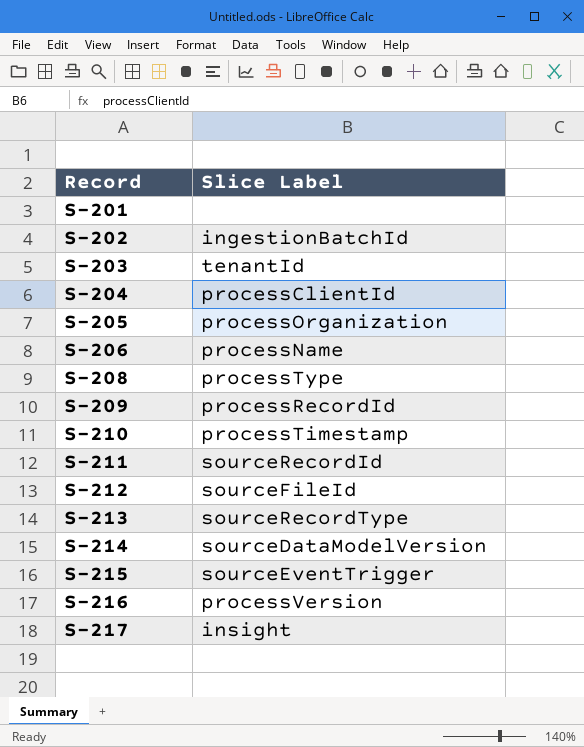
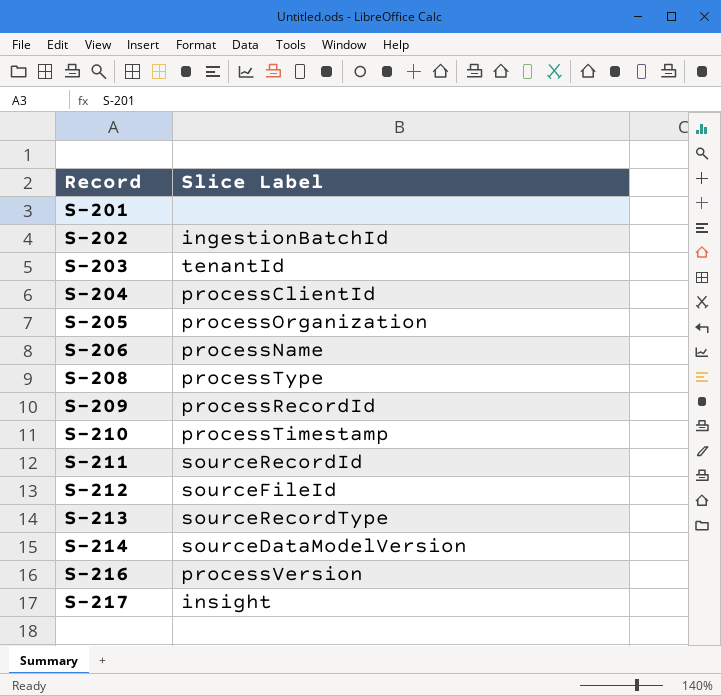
row S-215: sourceEventTrigger -> none

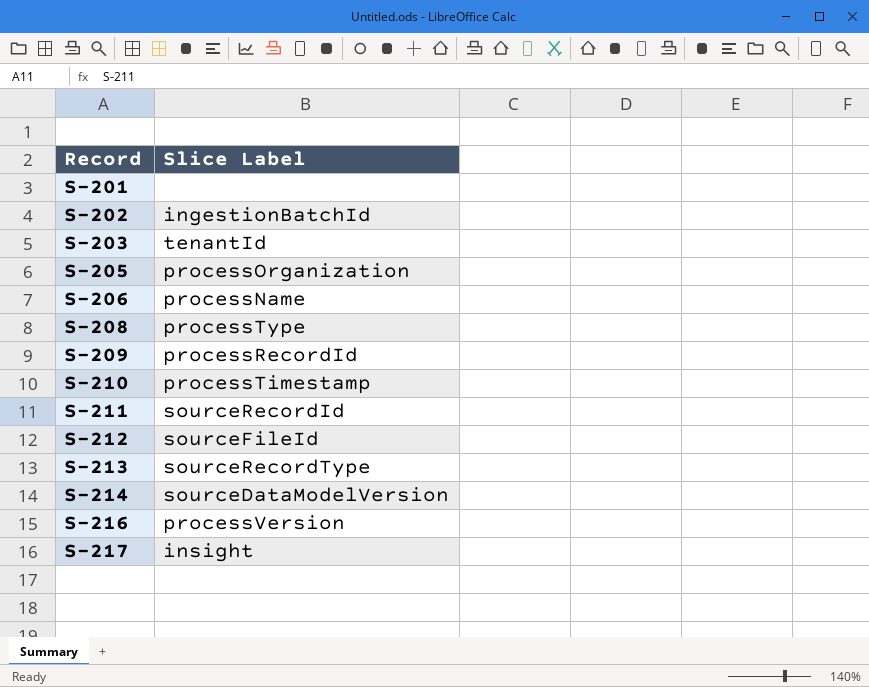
row S-204: processClientId -> none

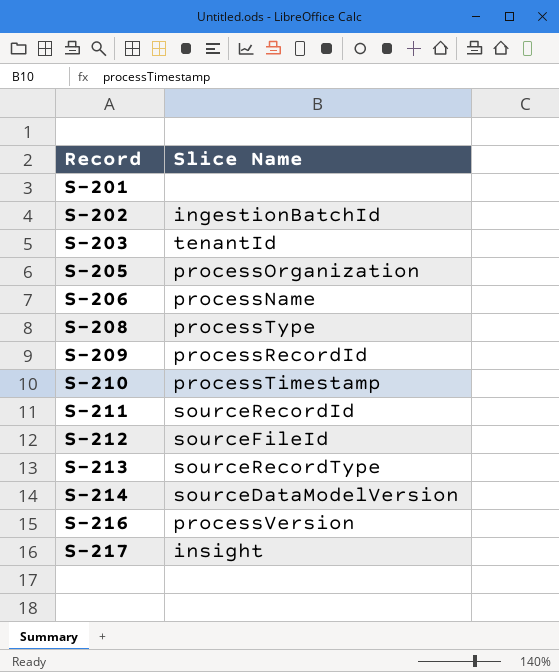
column name: Slice Label -> Slice Name

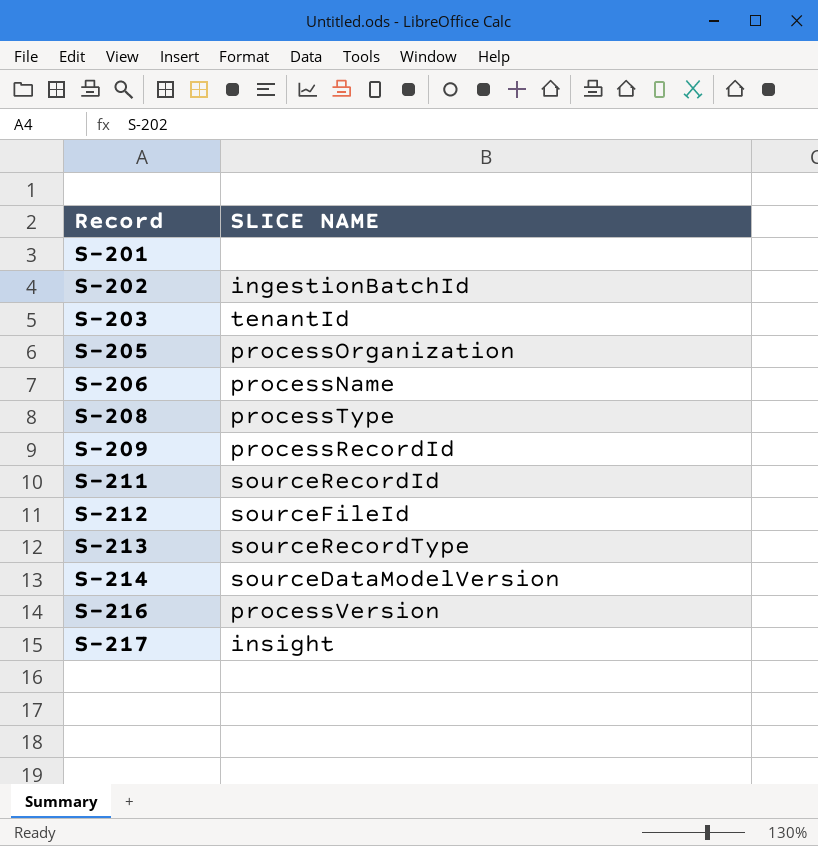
column name: Slice Name -> SLICE NAME
row S-210: processTimestamp -> none

